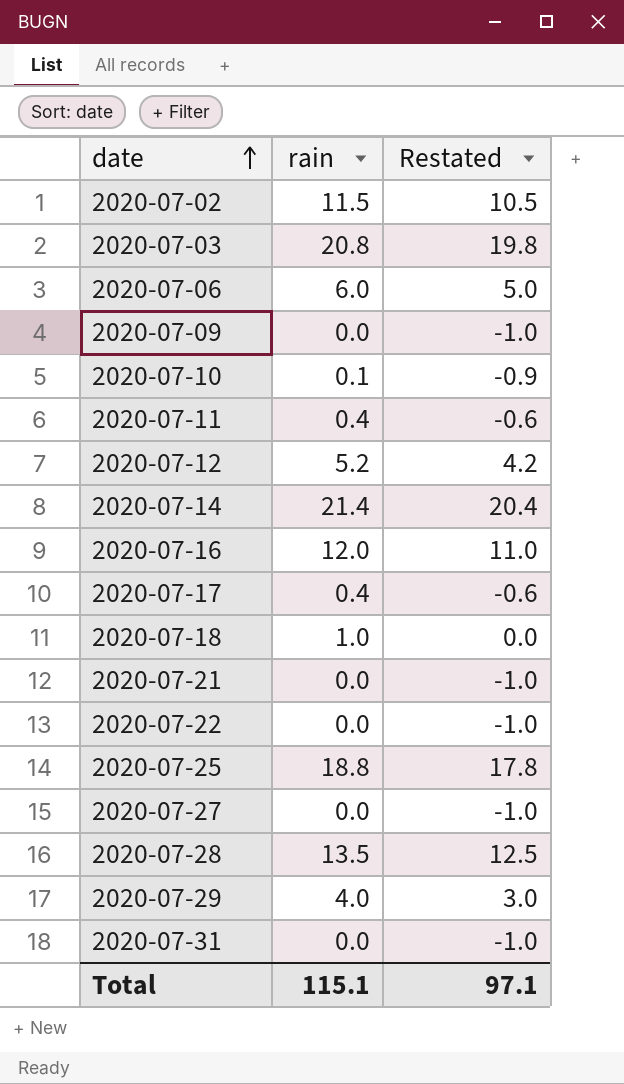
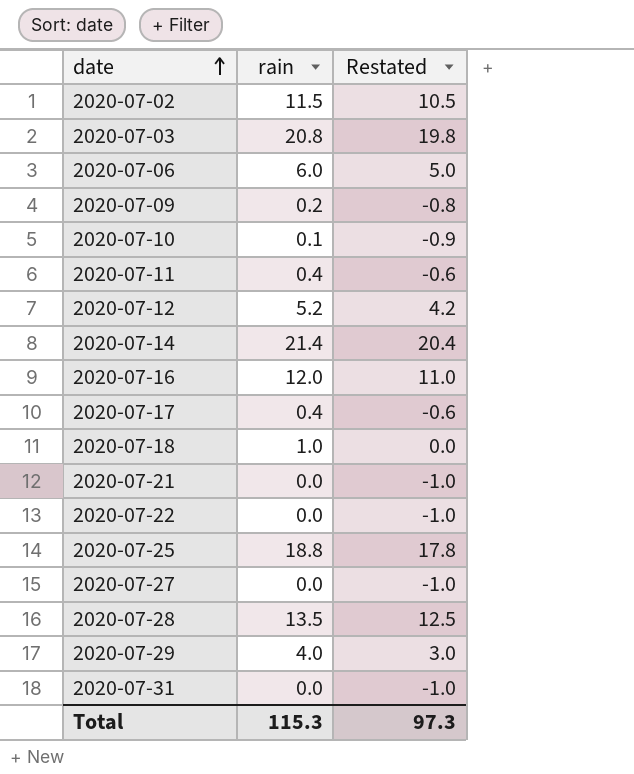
2020-07-09 | rain: 0.0 -> 0.2
2020-07-09 | Restated: -1.0 -> -0.8
Total | rain: 115.1 -> 115.3
Total | Restated: 97.1 -> 97.3

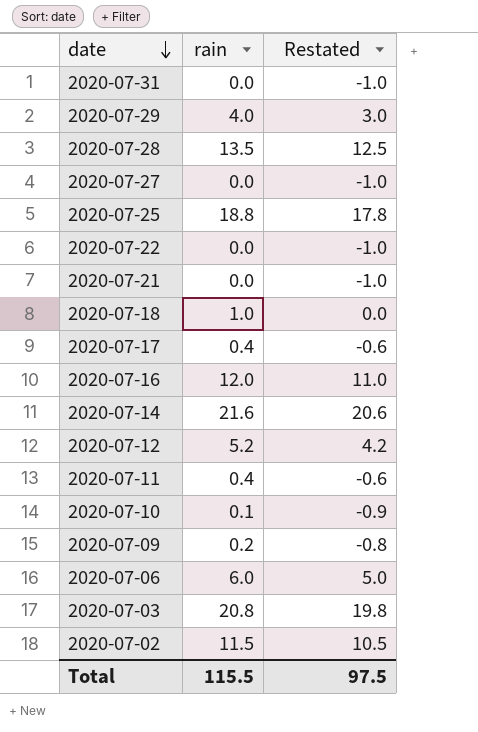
row order: date ascending -> date descending
2020-07-14 | rain: 21.4 -> 21.6
2020-07-14 | Restated: 20.4 -> 20.6
Total | rain: 115.3 -> 115.5
Total | Restated: 97.3 -> 97.5

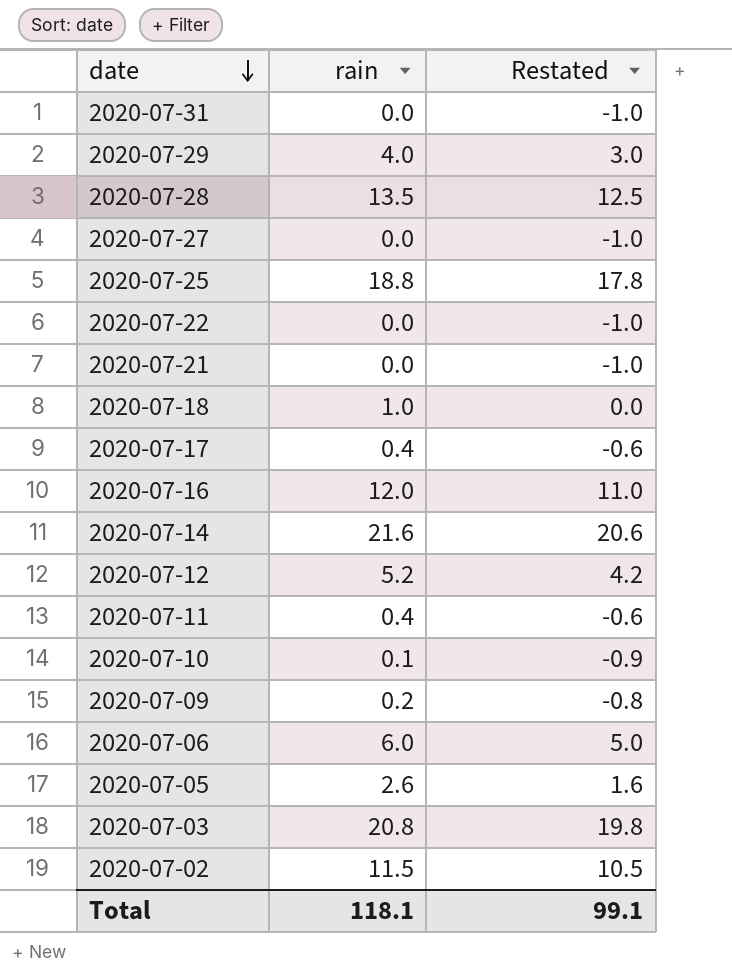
row 2020-07-05: none -> 2.6 | 1.6
Total | rain: 115.5 -> 118.1
Total | Restated: 97.5 -> 99.1

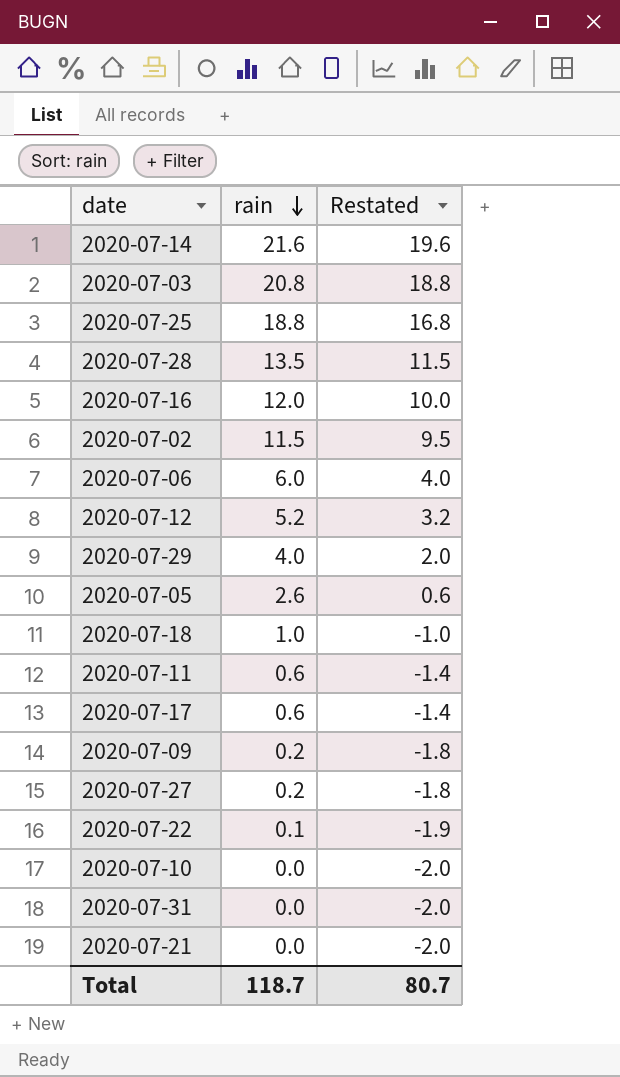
row order: date descending -> rain descending
column Restated | formula: [rain] - 1 -> [rain] - 2
2020-07-11 | rain: 0.4 -> 0.6
2020-07-17 | rain: 0.4 -> 0.6
2020-07-27 | rain: 0.0 -> 0.2
2020-07-22 | rain: 0.0 -> 0.1
2020-07-10 | rain: 0.1 -> 0.0
Total | rain: 118.1 -> 118.7
Total | Restated: 99.1 -> 80.7

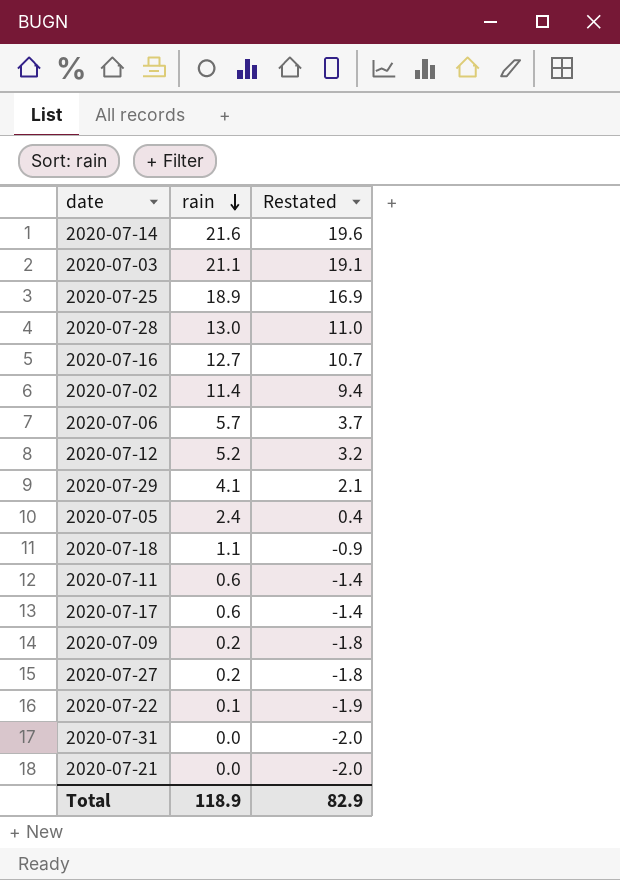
row 2020-07-10: 0.0 | -2.0 -> none
2020-07-03 | rain: 20.8 -> 21.1
2020-07-03 | Restated: 18.8 -> 19.1
2020-07-25 | rain: 18.8 -> 18.9
2020-07-25 | Restated: 16.8 -> 16.9
2020-07-28 | rain: 13.5 -> 13.0
2020-07-28 | Restated: 11.5 -> 11.0
2020-07-16 | rain: 12.0 -> 12.7
2020-07-16 | Restated: 10.0 -> 10.7
2020-07-02 | rain: 11.5 -> 11.4
2020-07-02 | Restated: 9.5 -> 9.4
2020-07-06 | rain: 6.0 -> 5.7
2020-07-06 | Restated: 4.0 -> 3.7
2020-07-29 | rain: 4.0 -> 4.1
2020-07-29 | Restated: 2.0 -> 2.1
2020-07-05 | rain: 2.6 -> 2.4
2020-07-05 | Restated: 0.6 -> 0.4
2020-07-18 | rain: 1.0 -> 1.1
2020-07-18 | Restated: -1.0 -> -0.9
Total | rain: 118.7 -> 118.9
Total | Restated: 80.7 -> 82.9

